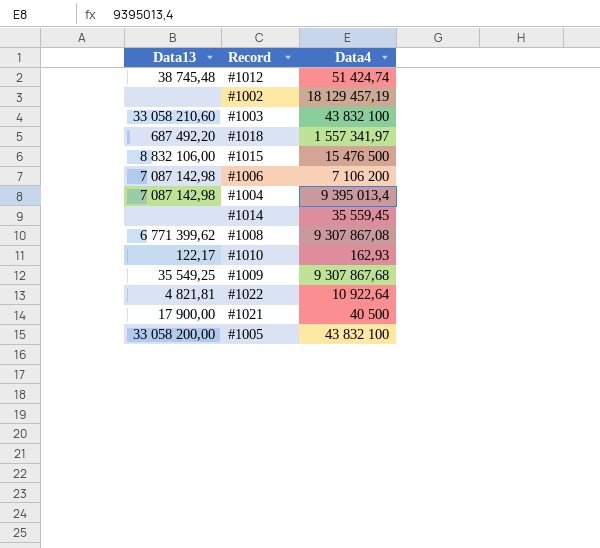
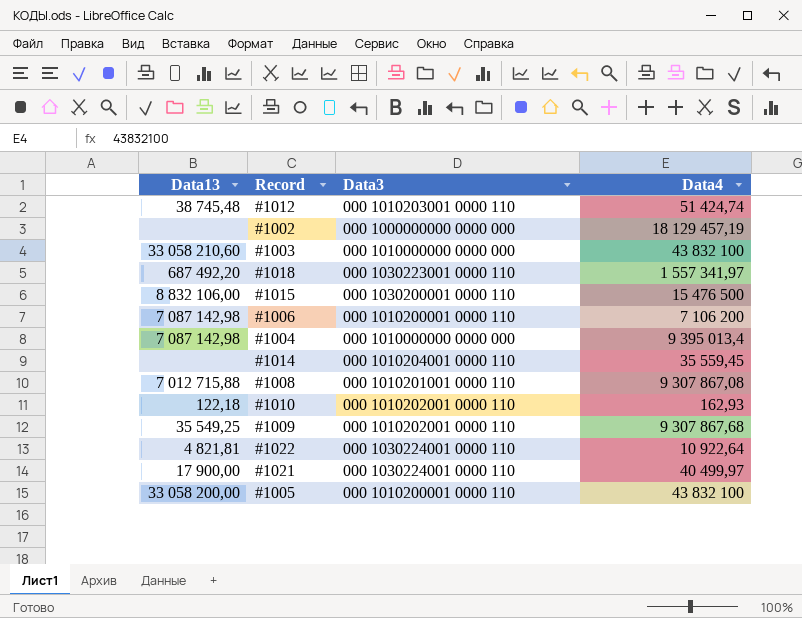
column Data3 | position: none -> 3
#1008 | Data13: 6 771 399,62 -> 7 012 715,88
#1010 | Data13: 122,17 -> 122,18
#1021 | Data4: 40 500 -> 40 499,97

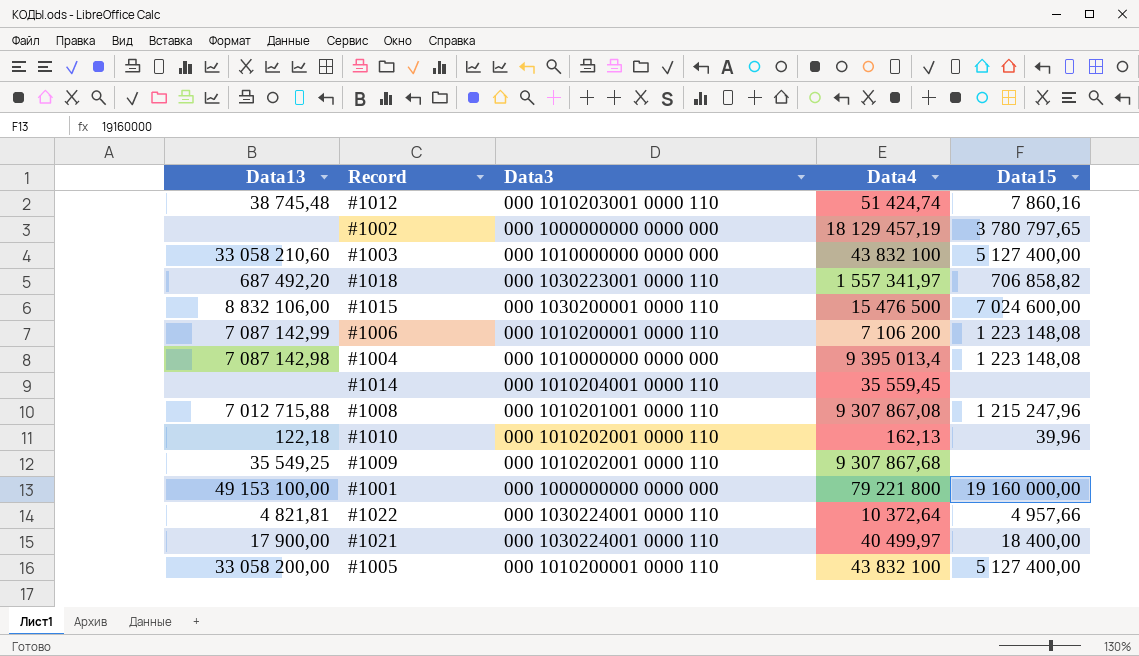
column Data15 | position: none -> 5
#1006 | Data13: 7 087 142,98 -> 7 087 142,99
#1010 | Data4: 162,93 -> 162,13
row #1001: none -> 49 153 100,00 | 000 1000000000 0000 000 | 79 221 800 | 19 160 000,00
#1022 | Data4: 10 922,64 -> 10 372,64

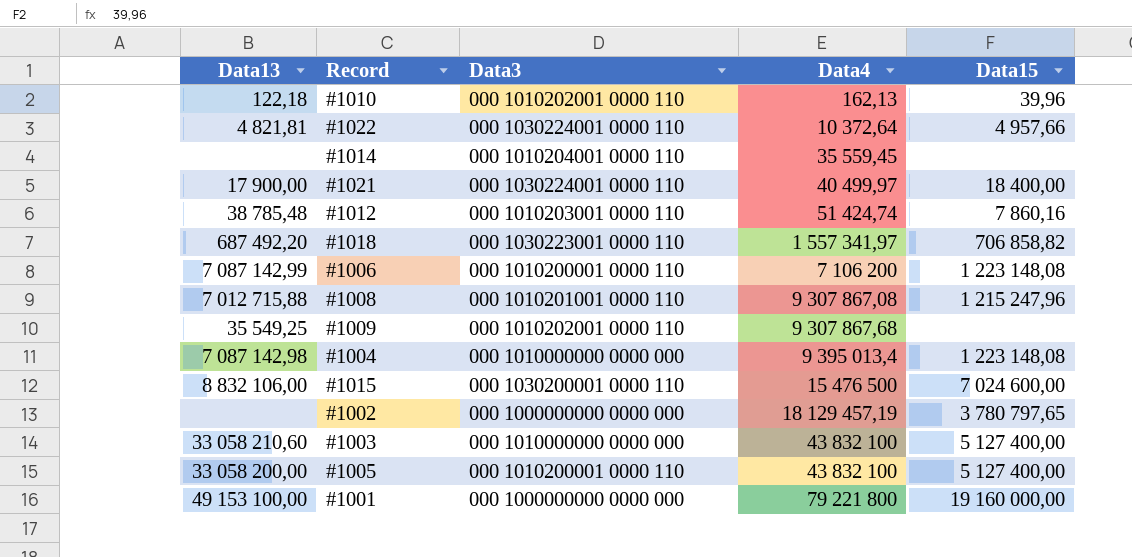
row order: none -> Data4 ascending
#1012 | Data13: 38 745,48 -> 38 785,48

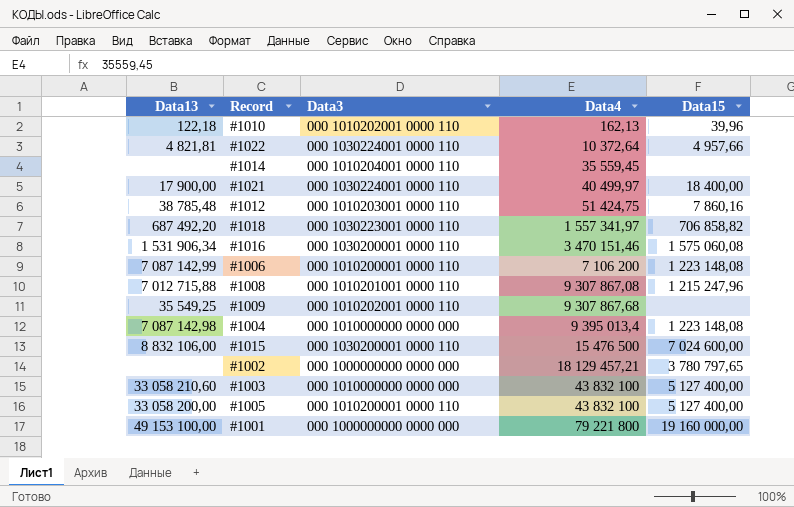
#1012 | Data4: 51 424,74 -> 51 424,75
row #1016: none -> 1 531 906,34 | 000 1030200001 0000 110 | 3 470 151,46 | 1 575 060,08
#1002 | Data4: 18 129 457,19 -> 18 129 457,21

